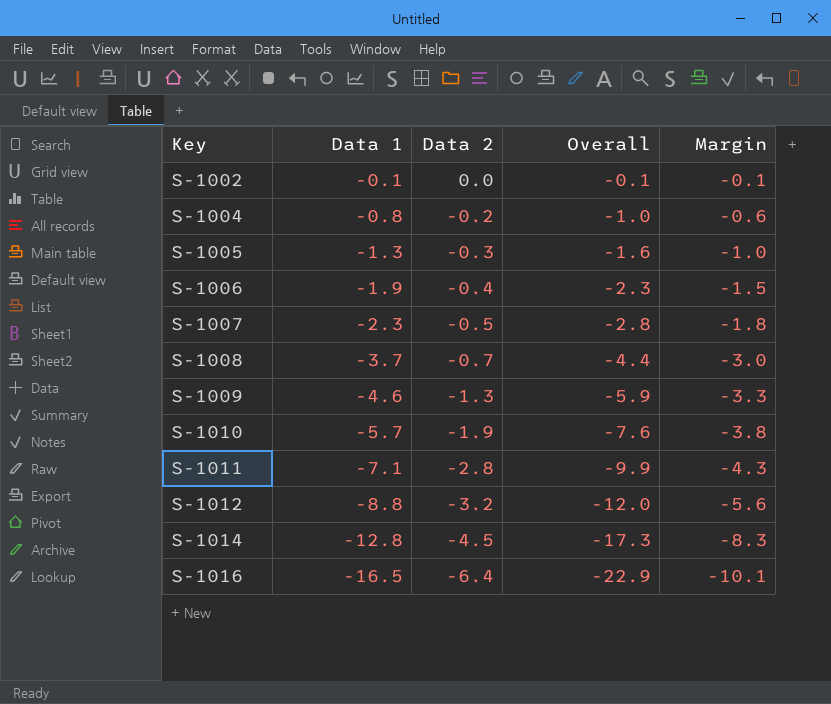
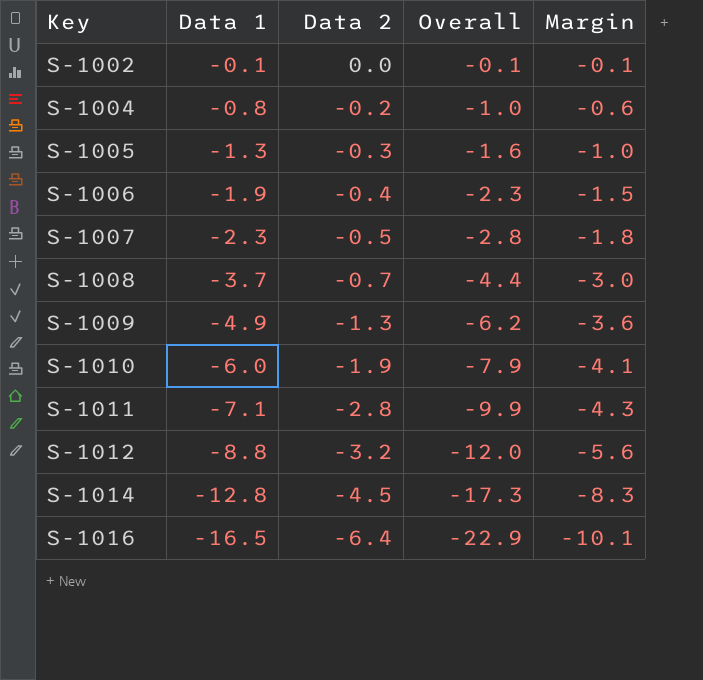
S-1009 | Data 1: -4.6 -> -4.9
S-1009 | Overall: -5.9 -> -6.2
S-1009 | Margin: -3.3 -> -3.6
S-1010 | Data 1: -5.7 -> -6.0
S-1010 | Overall: -7.6 -> -7.9
S-1010 | Margin: -3.8 -> -4.1

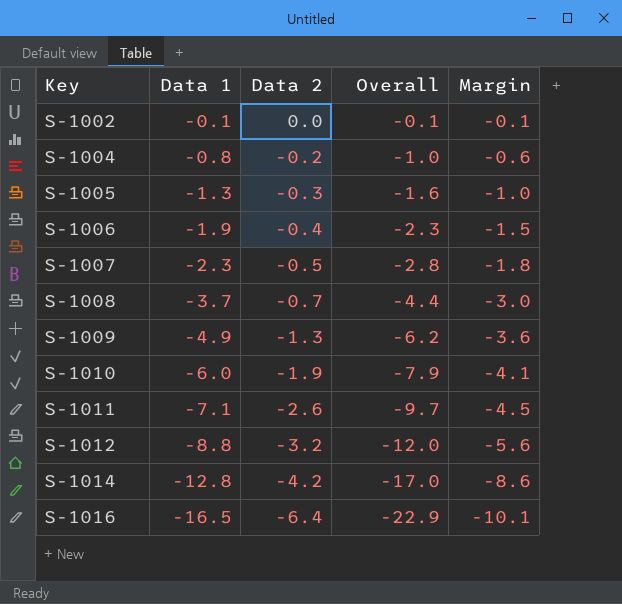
S-1011 | Data 2: -2.8 -> -2.6
S-1011 | Overall: -9.9 -> -9.7
S-1011 | Margin: -4.3 -> -4.5
S-1014 | Data 2: -4.5 -> -4.2
S-1014 | Overall: -17.3 -> -17.0
S-1014 | Margin: -8.3 -> -8.6

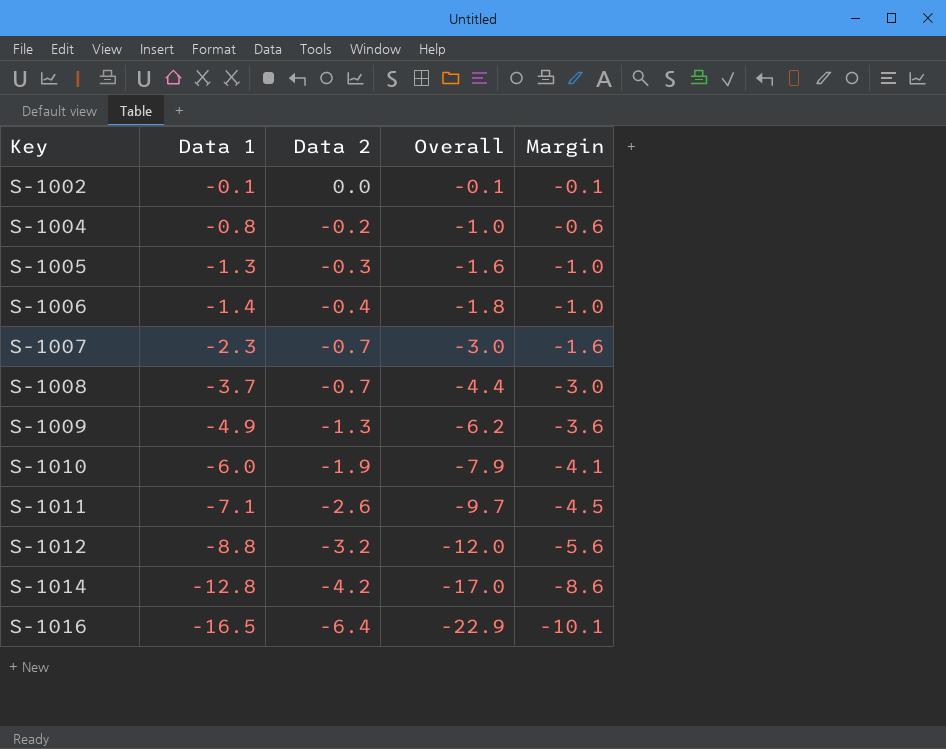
S-1006 | Data 1: -1.9 -> -1.4
S-1006 | Overall: -2.3 -> -1.8
S-1006 | Margin: -1.5 -> -1.0
S-1007 | Data 2: -0.5 -> -0.7
S-1007 | Overall: -2.8 -> -3.0
S-1007 | Margin: -1.8 -> -1.6

